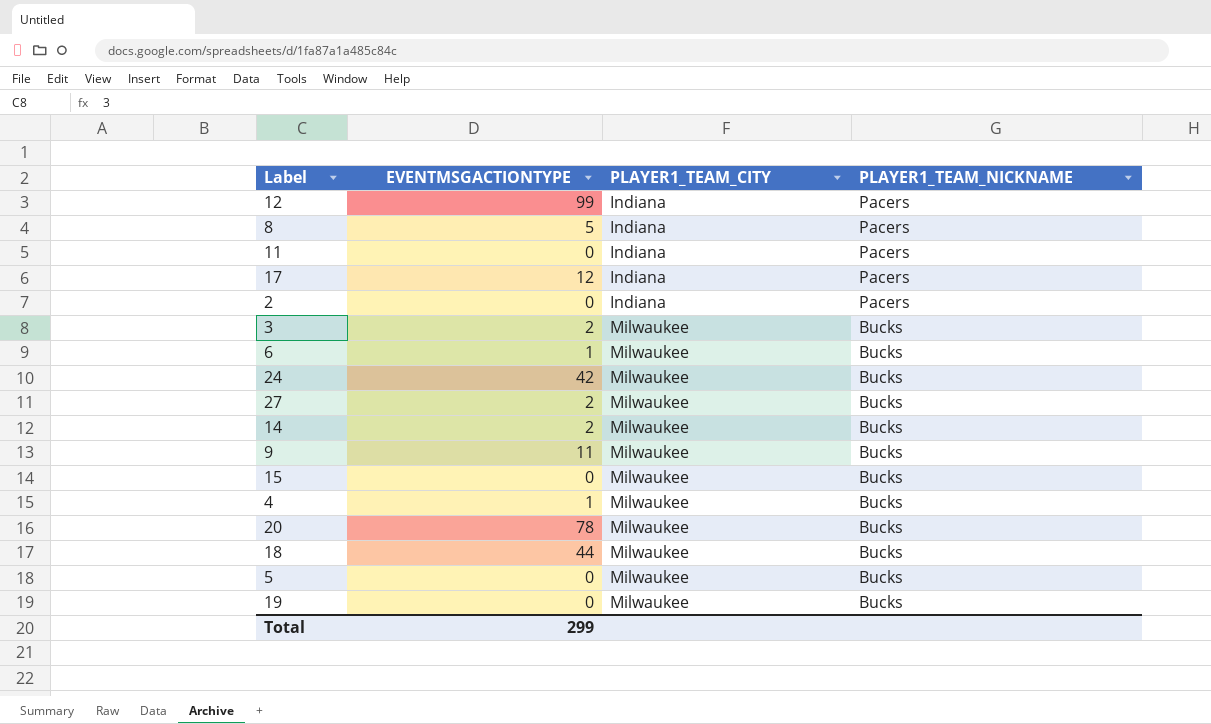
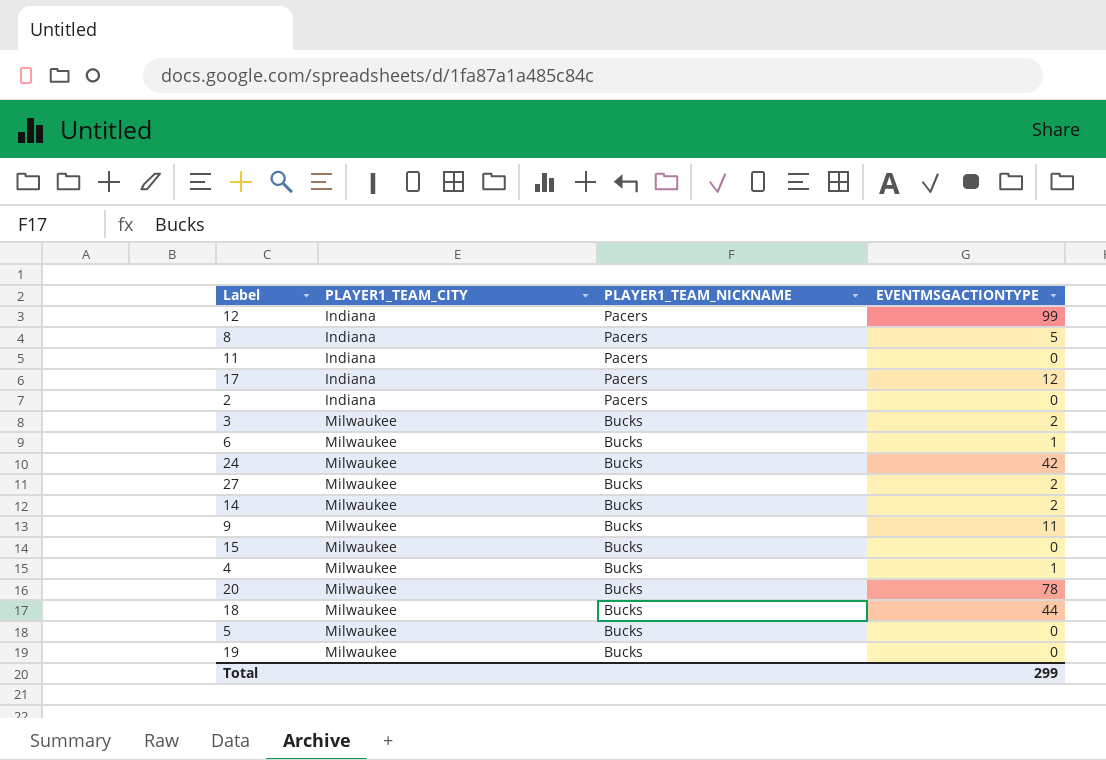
column EVENTMSGACTIONTYPE | position: 2 -> 4

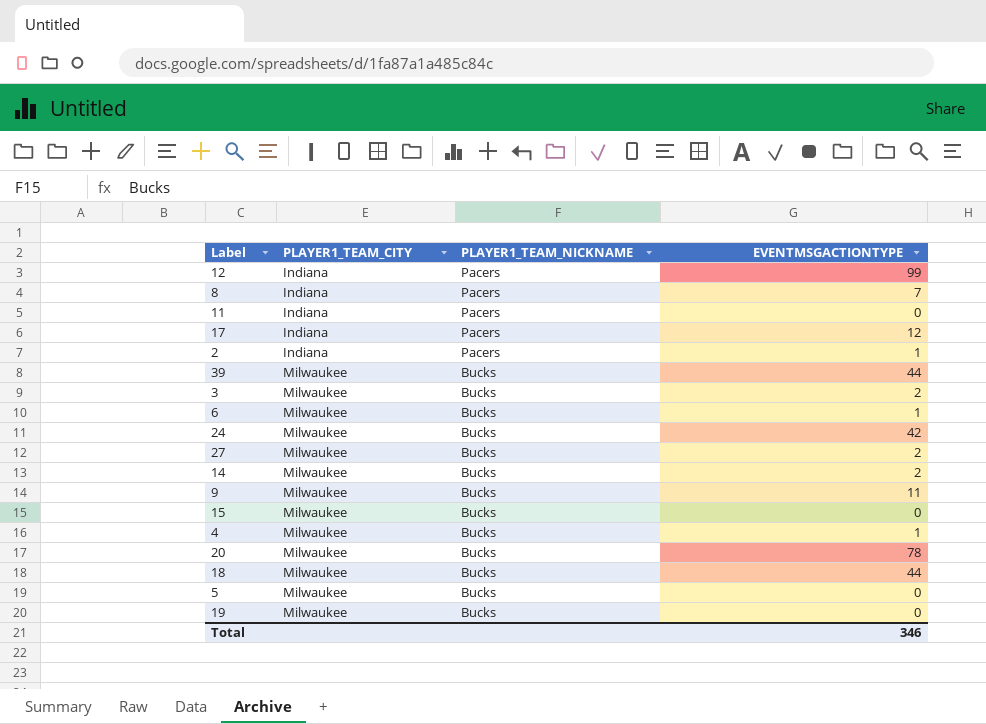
8 | EVENTMSGACTIONTYPE: 5 -> 7
2 | EVENTMSGACTIONTYPE: 0 -> 1
row 39: none -> Milwaukee | Bucks | 44
Total | EVENTMSGACTIONTYPE: 299 -> 346

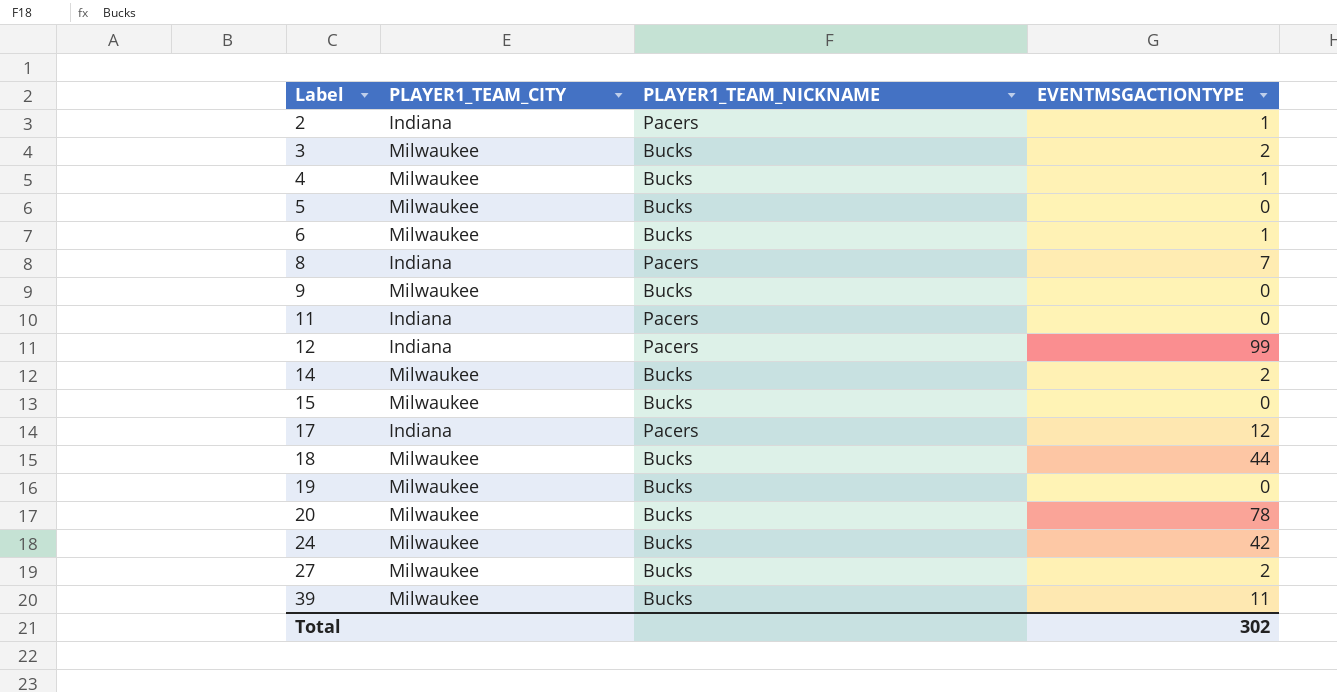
row order: PLAYER1_TEAM_CITY ascending -> Label ascending
9 | EVENTMSGACTIONTYPE: 11 -> 0
39 | EVENTMSGACTIONTYPE: 44 -> 11
Total | EVENTMSGACTIONTYPE: 346 -> 302

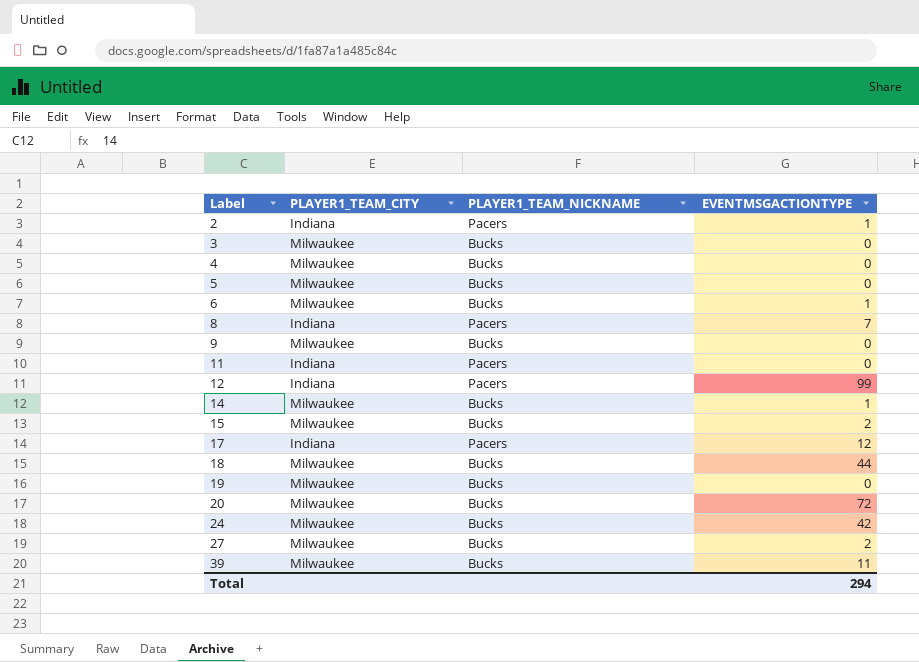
3 | EVENTMSGACTIONTYPE: 2 -> 0
4 | EVENTMSGACTIONTYPE: 1 -> 0
14 | EVENTMSGACTIONTYPE: 2 -> 1
15 | EVENTMSGACTIONTYPE: 0 -> 2
20 | EVENTMSGACTIONTYPE: 78 -> 72
Total | EVENTMSGACTIONTYPE: 302 -> 294

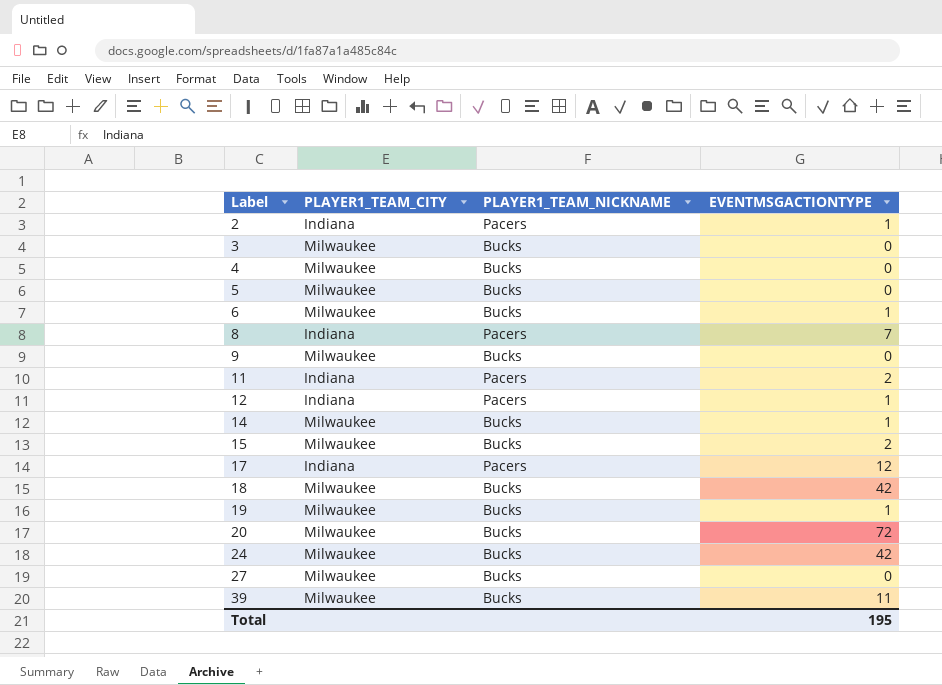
11 | EVENTMSGACTIONTYPE: 0 -> 2
12 | EVENTMSGACTIONTYPE: 99 -> 1
18 | EVENTMSGACTIONTYPE: 44 -> 42
19 | EVENTMSGACTIONTYPE: 0 -> 1
27 | EVENTMSGACTIONTYPE: 2 -> 0
Total | EVENTMSGACTIONTYPE: 294 -> 195

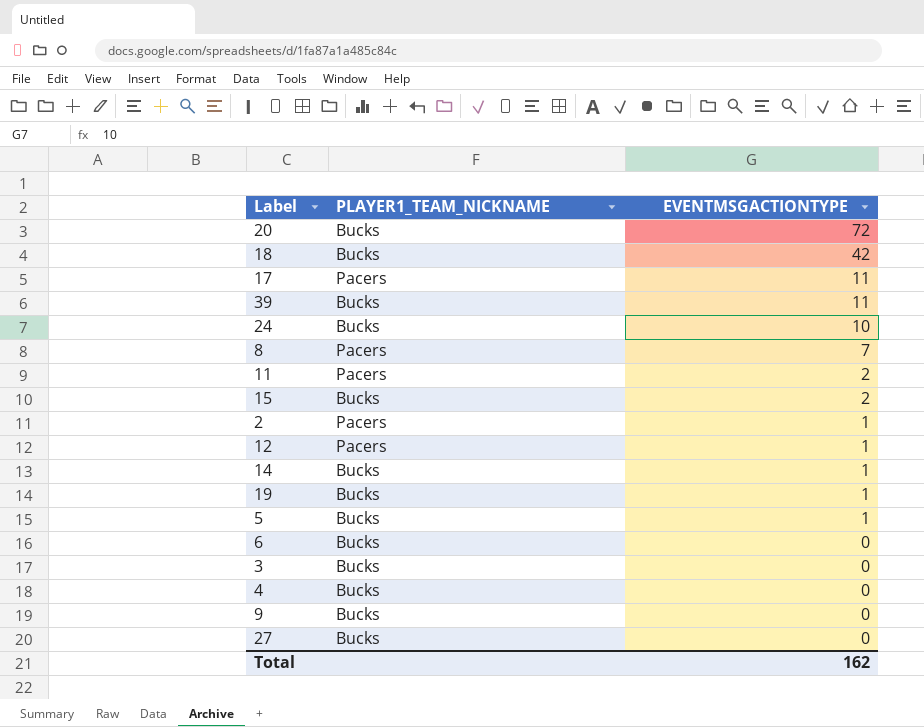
row order: Label ascending -> EVENTMSGACTIONTYPE descending
column PLAYER1_TEAM_CITY | position: 2 -> none
17 | EVENTMSGACTIONTYPE: 12 -> 11
24 | EVENTMSGACTIONTYPE: 42 -> 10
5 | EVENTMSGACTIONTYPE: 0 -> 1
6 | EVENTMSGACTIONTYPE: 1 -> 0
Total | EVENTMSGACTIONTYPE: 195 -> 162

